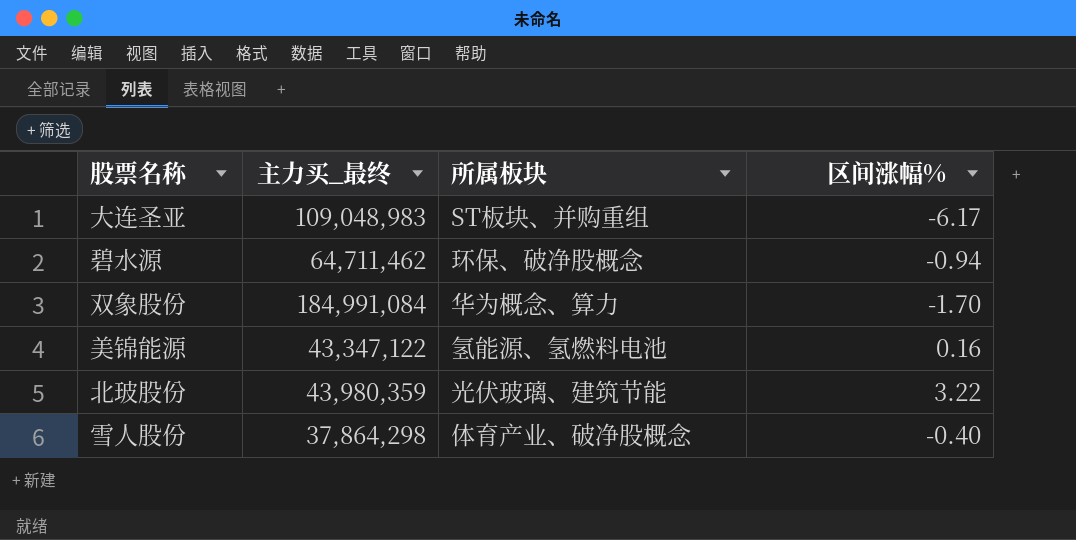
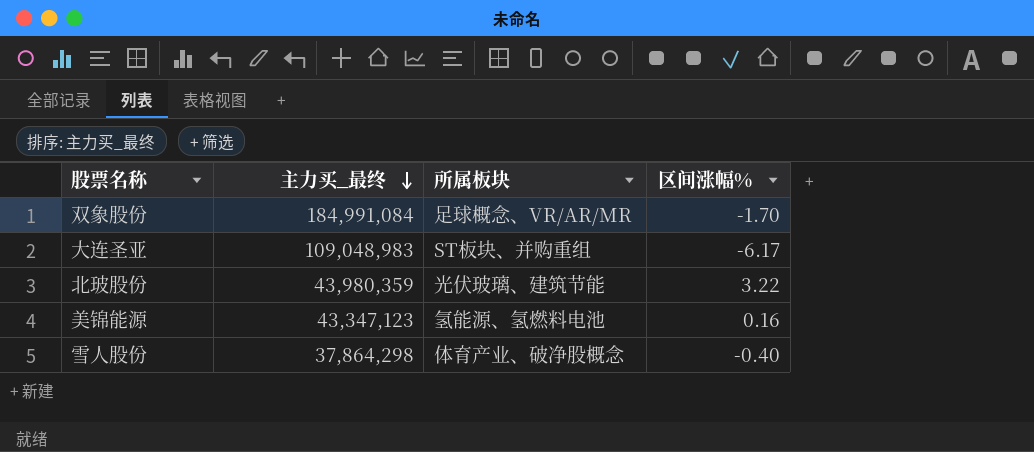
row order: none -> 主力买_最终 descending
row 碧水源: 64,711,462 | 环保、破净股概念 | -0.94 -> none
双象股份 | 所属板块: 华为概念、算力 -> 足球概念、VR/AR/MR
美锦能源 | 主力买_最终: 43,347,122 -> 43,347,123

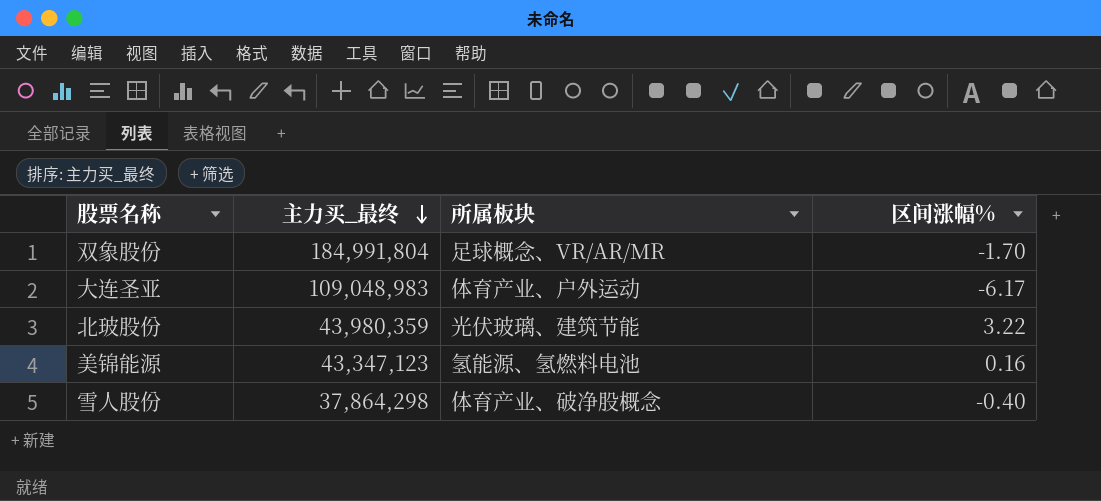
双象股份 | 主力买_最终: 184,991,084 -> 184,991,804
大连圣亚 | 所属板块: ST板块、并购重组 -> 体育产业、户外运动

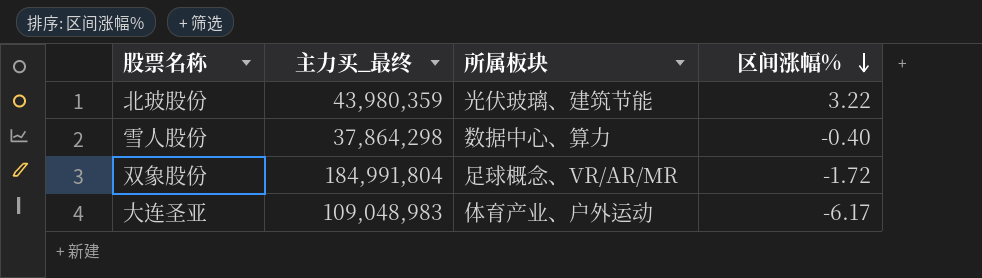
row order: 主力买_最终 descending -> 区间涨幅% descending
row 美锦能源: 43,347,123 | 氢能源、氢燃料电池 | 0.16 -> none
雪人股份 | 所属板块: 体育产业、破净股概念 -> 数据中心、算力
双象股份 | 区间涨幅%: -1.70 -> -1.72

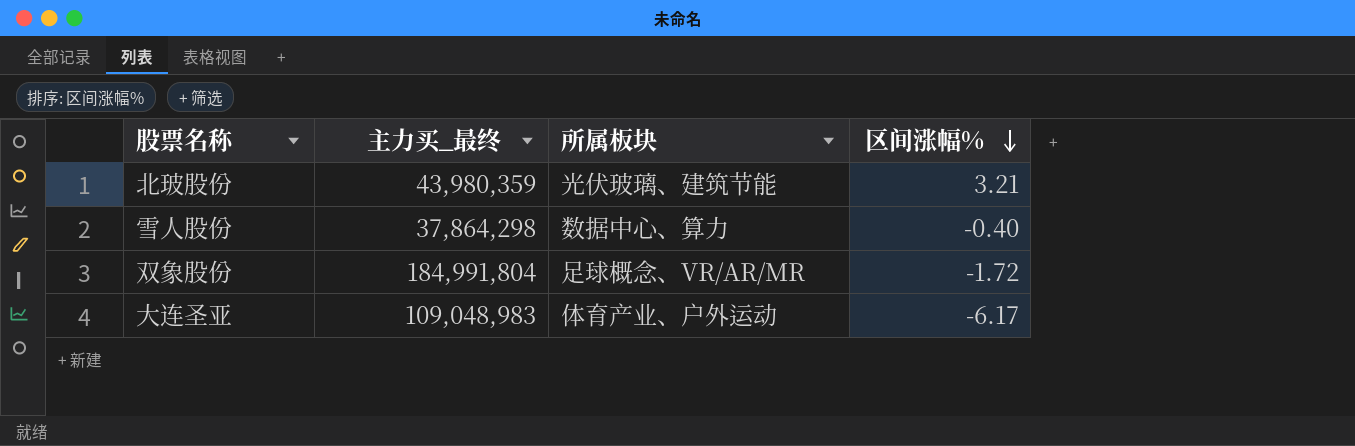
北玻股份 | 区间涨幅%: 3.22 -> 3.21

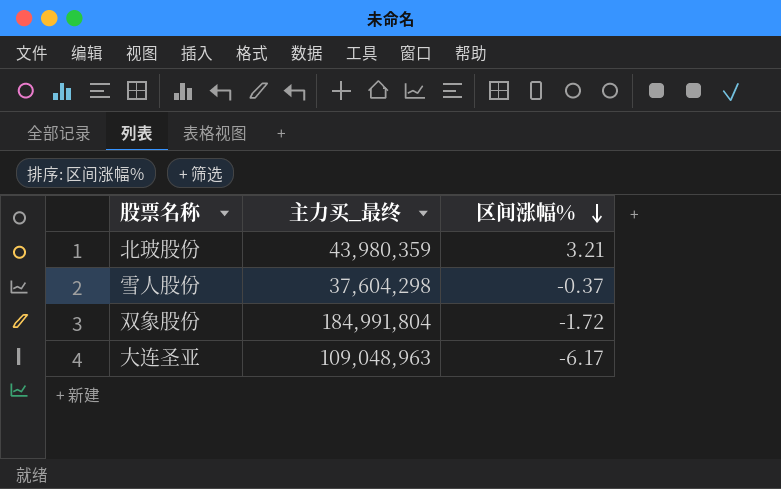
column 所属板块 | position: 3 -> none
雪人股份 | 主力买_最终: 37,864,298 -> 37,604,298
雪人股份 | 区间涨幅%: -0.40 -> -0.37
大连圣亚 | 主力买_最终: 109,048,983 -> 109,048,963

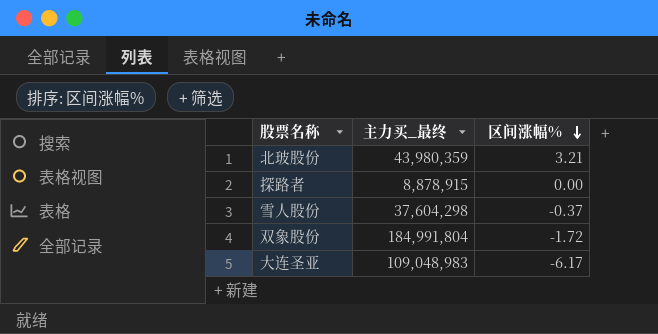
row 探路者: none -> 8,878,915 | 0.00
大连圣亚 | 主力买_最终: 109,048,963 -> 109,048,983

